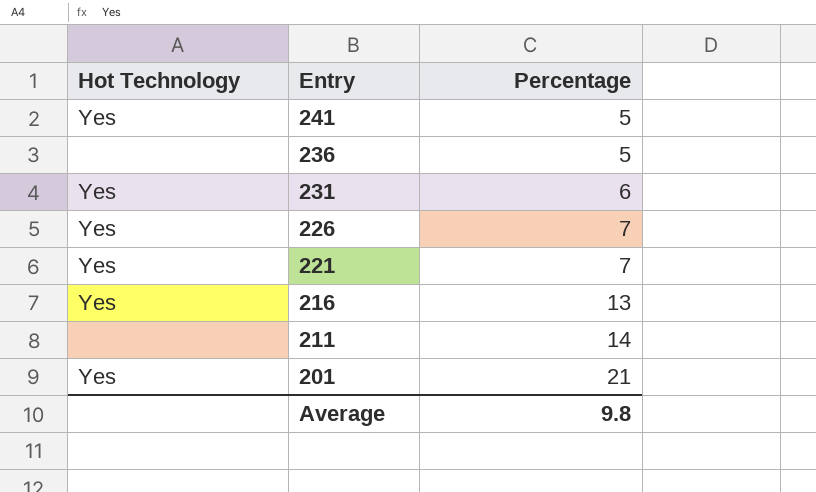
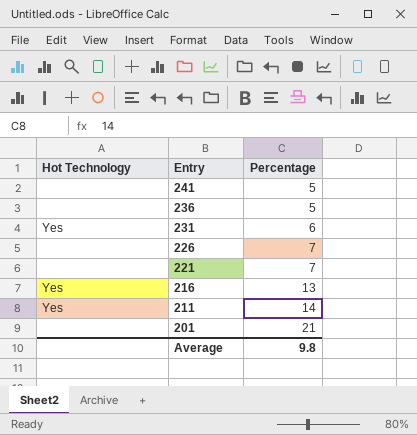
241 | Hot Technology: Yes -> none
226 | Hot Technology: Yes -> none
221 | Hot Technology: Yes -> none
211 | Hot Technology: none -> Yes
201 | Hot Technology: Yes -> none

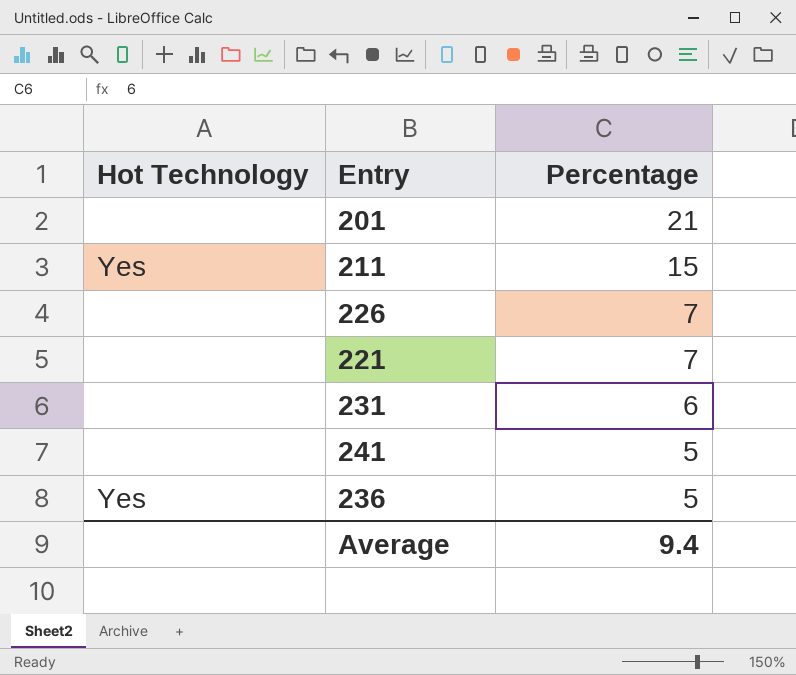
row order: Entry descending -> Percentage descending
row 216: Yes | 13 -> none
211 | Percentage: 14 -> 15
231 | Hot Technology: Yes -> none
236 | Hot Technology: none -> Yes
Average | Percentage: 9.8 -> 9.4

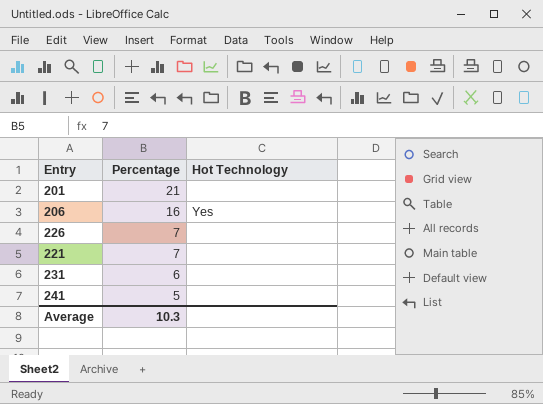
column Hot Technology | position: 1 -> 3
row 211: Yes | 15 -> none
row 236: Yes | 5 -> none
row 206: none -> 16 | Yes
Average | Percentage: 9.4 -> 10.3

